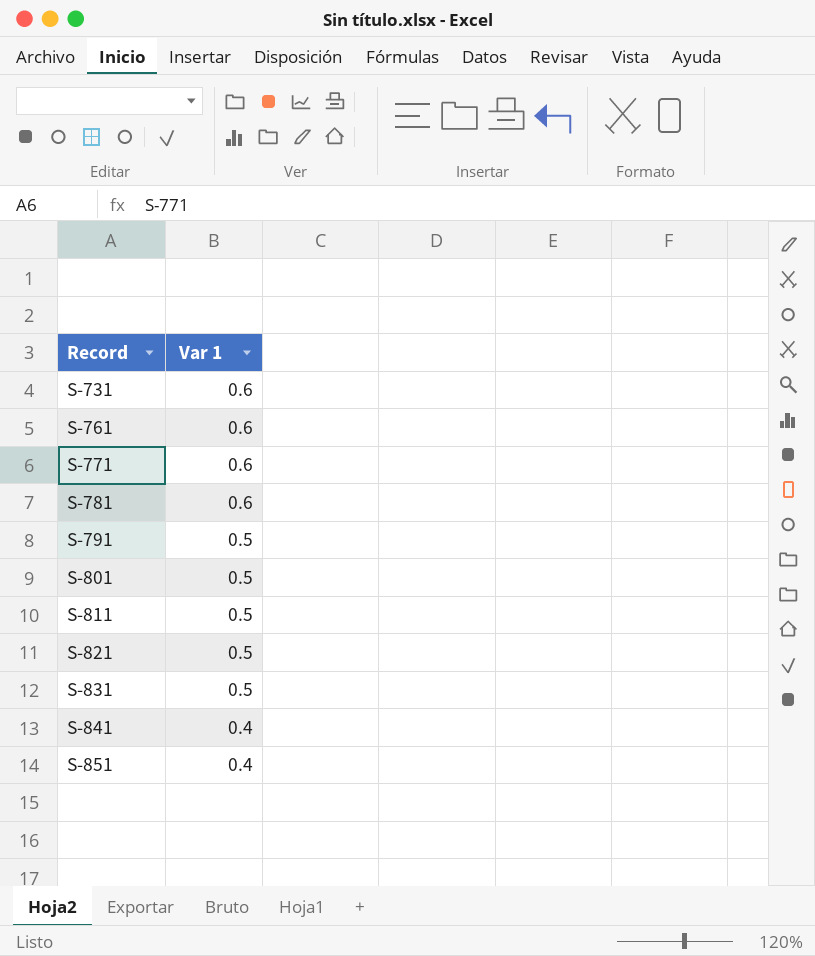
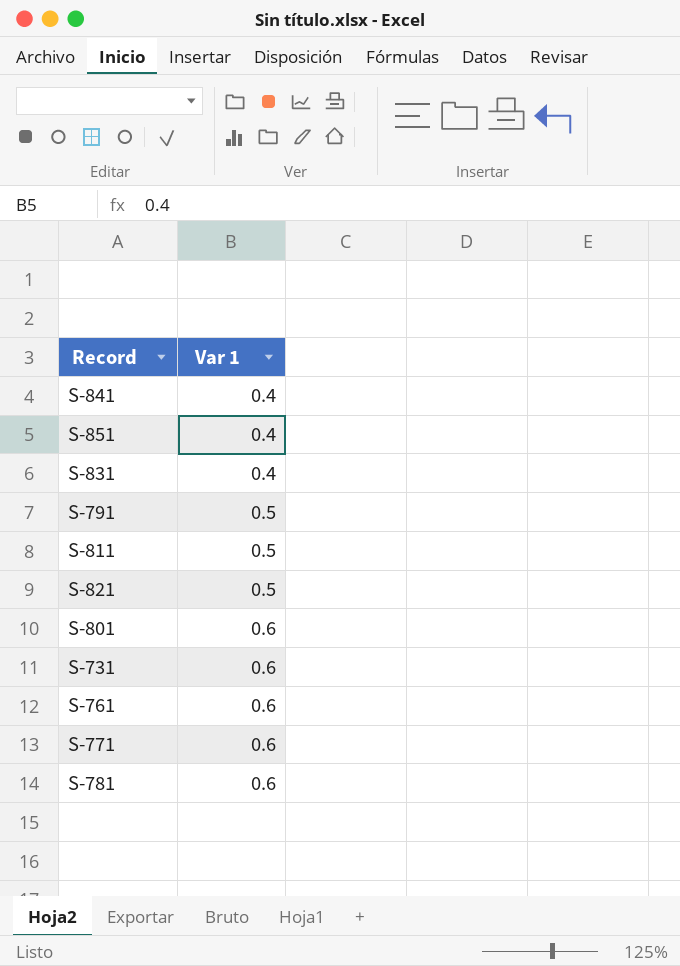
row order: Record ascending -> Var 1 ascending
S-831 | Var 1: 0.5 -> 0.4
S-801 | Var 1: 0.5 -> 0.6

